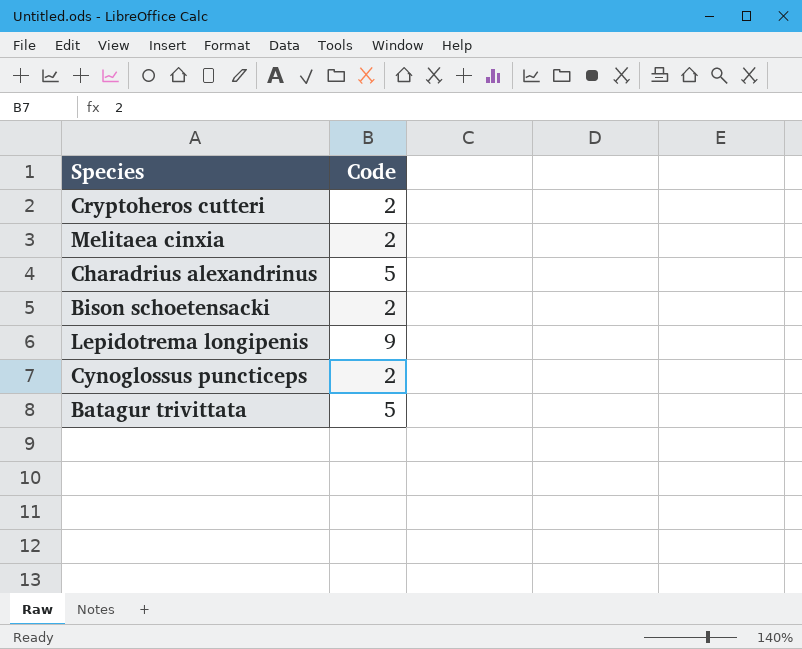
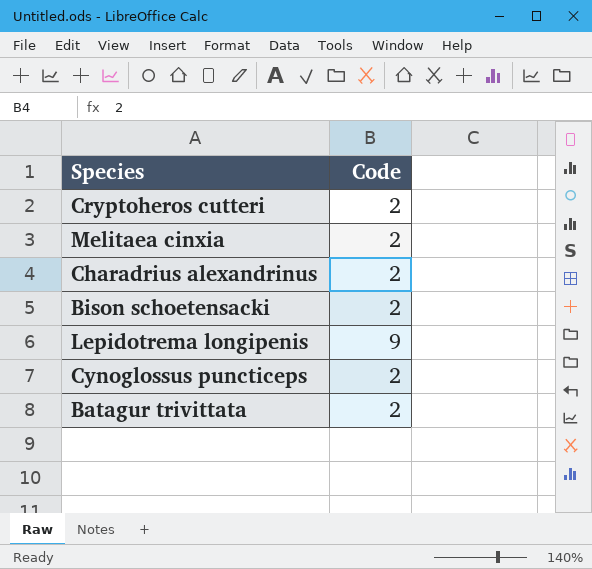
Charadrius alexandrinus | Code: 5 -> 2
Batagur trivittata | Code: 5 -> 2

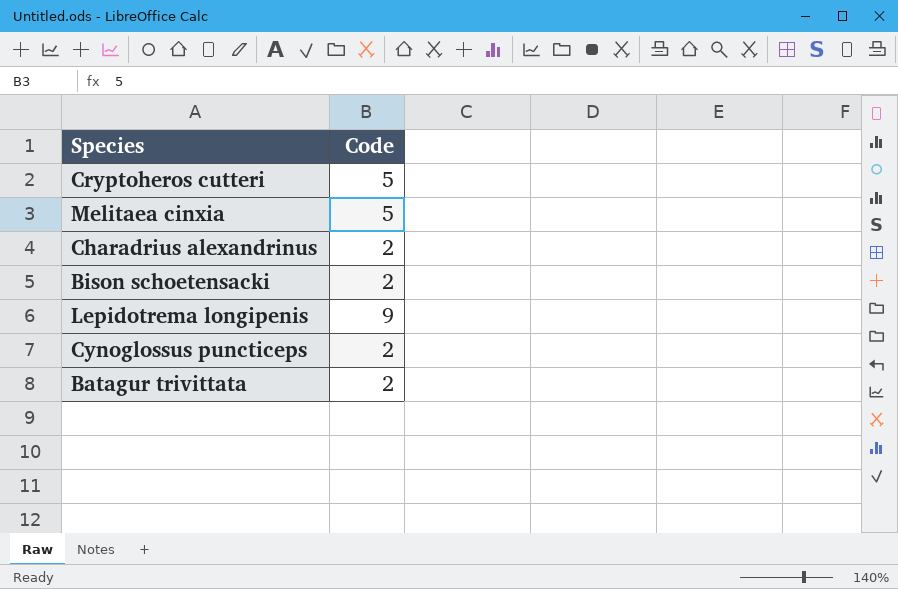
Cryptoheros cutteri | Code: 2 -> 5
Melitaea cinxia | Code: 2 -> 5

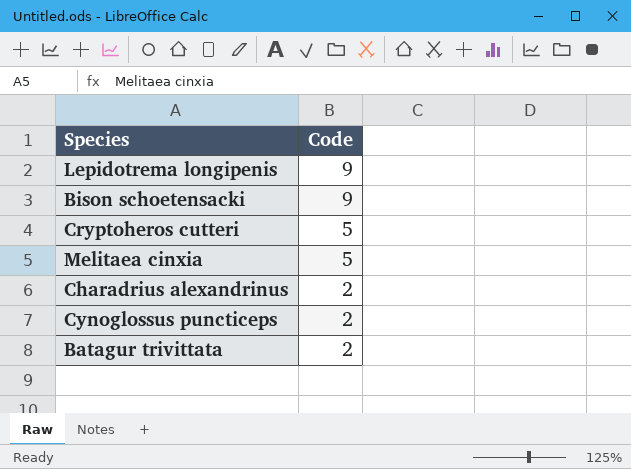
row order: none -> Code descending
Bison schoetensacki | Code: 2 -> 9

